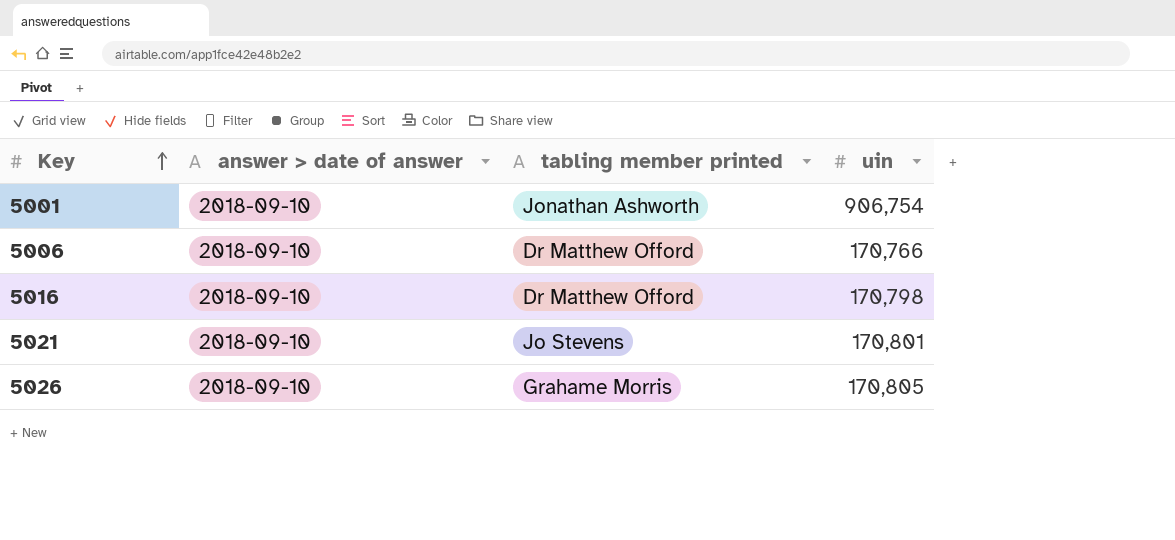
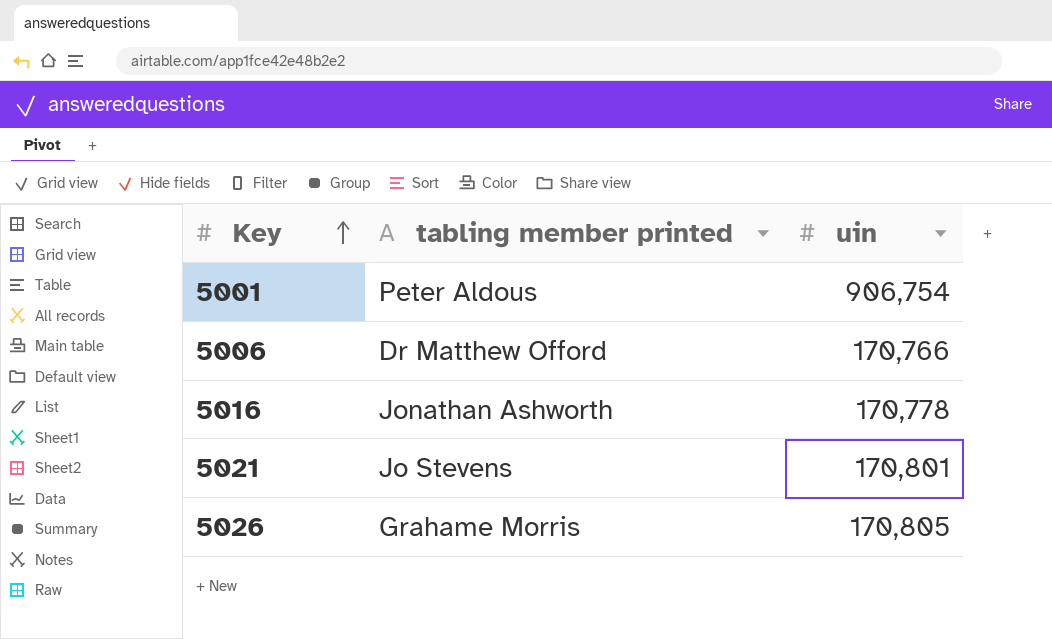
column answer > date of answer | position: 2 -> none
5001 | tabling member printed: Jonathan Ashworth -> Peter Aldous
5016 | tabling member printed: Dr Matthew Offord -> Jonathan Ashworth
5016 | uin: 170,798 -> 170,778

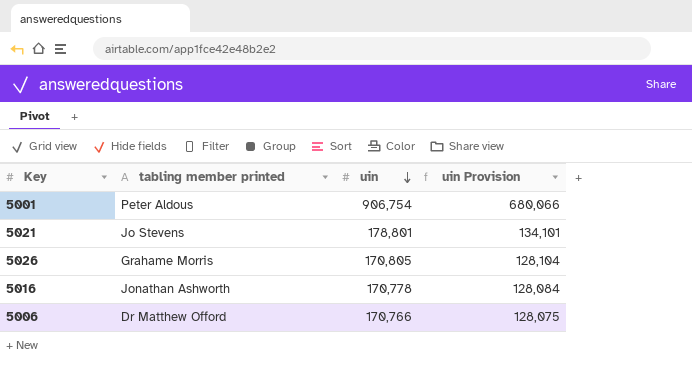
row order: Key ascending -> uin descending
column uin Provision | formula: none -> [uin] * 0.75
5021 | uin: 170,801 -> 178,801

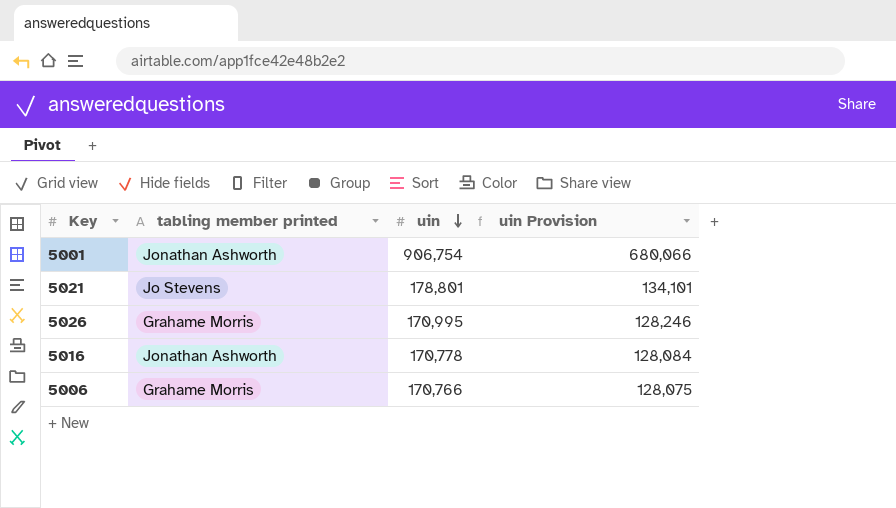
5001 | tabling member printed: Peter Aldous -> Jonathan Ashworth
5026 | uin: 170,805 -> 170,995
5026 | uin Provision: 128,104 -> 128,246
5006 | tabling member printed: Dr Matthew Offord -> Grahame Morris

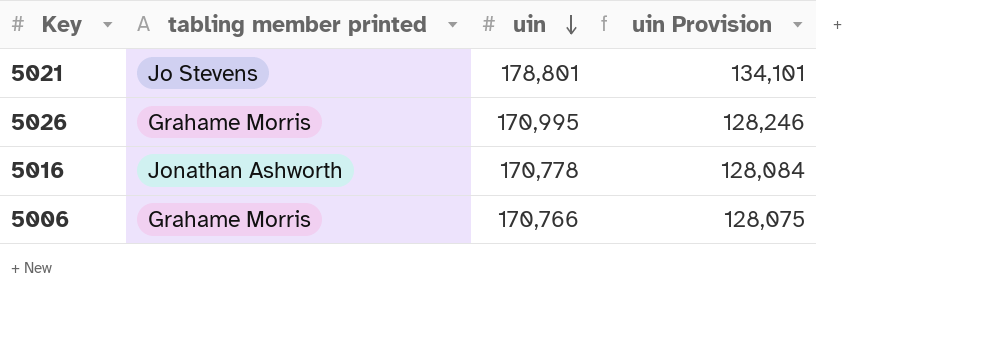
row 5001: Jonathan Ashworth | 906,754 | 680,066 -> none

